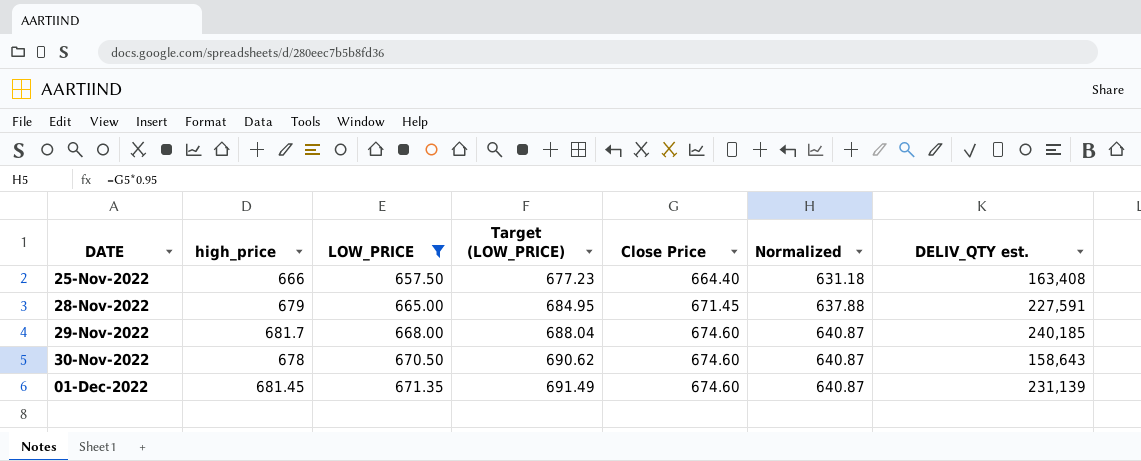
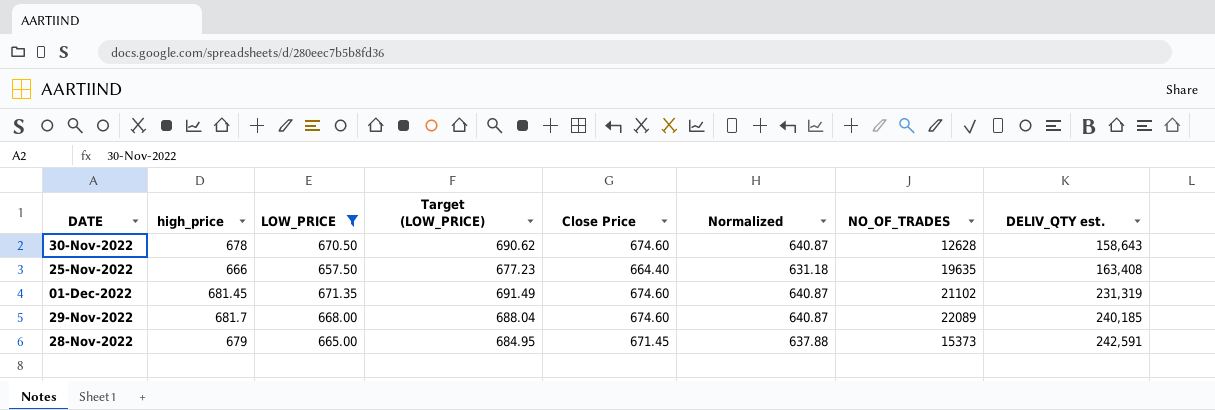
row order: DATE ascending -> DELIV_QTY est. ascending
column NO_OF_TRADES | position: none -> 7
01-Dec-2022 | DELIV_QTY est.: 231,139 -> 231,319
28-Nov-2022 | DELIV_QTY est.: 227,591 -> 242,591

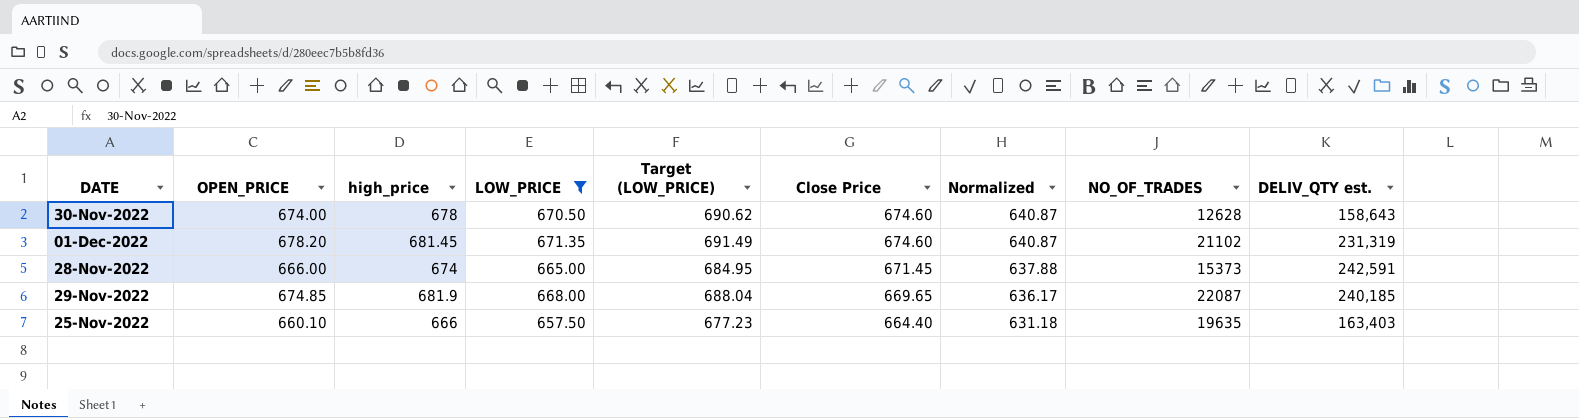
row order: DELIV_QTY est. ascending -> Close Price descending
column OPEN_PRICE | position: none -> 2
28-Nov-2022 | high_price: 679 -> 674
29-Nov-2022 | high_price: 681.7 -> 681.9
29-Nov-2022 | Close Price: 674.60 -> 669.65
29-Nov-2022 | Normalized: 640.87 -> 636.17
29-Nov-2022 | NO_OF_TRADES: 22089 -> 22087
25-Nov-2022 | DELIV_QTY est.: 163,408 -> 163,403

